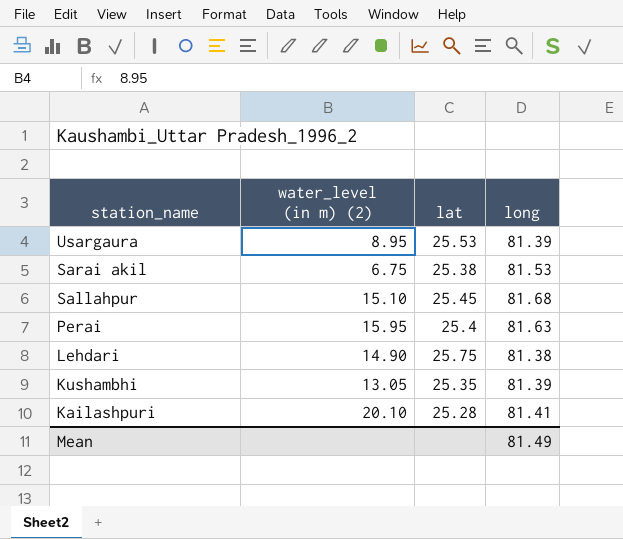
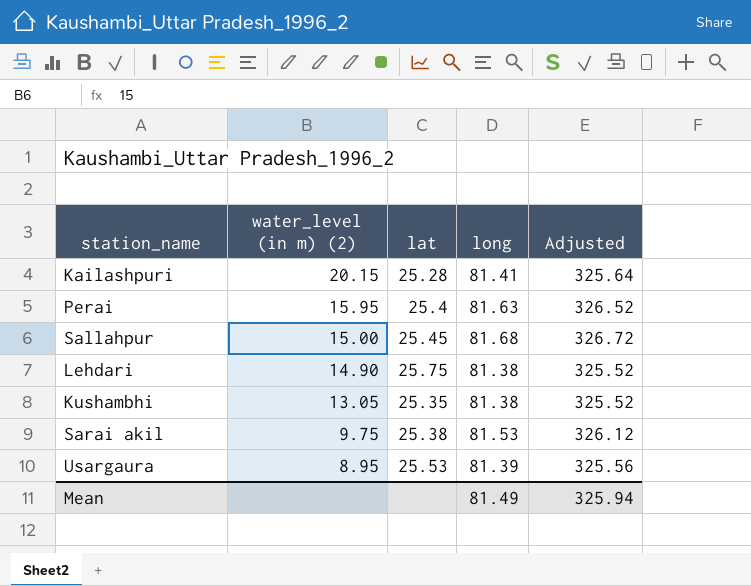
row order: station_name descending -> water_level (in m) (2) descending
column Adjusted | formula: none -> [long] * 4
Kailashpuri | water_level (in m) (2): 20.10 -> 20.15
Sallahpur | water_level (in m) (2): 15.10 -> 15.00
Kushambhi | long: 81.39 -> 81.38
Sarai akil | water_level (in m) (2): 6.75 -> 9.75

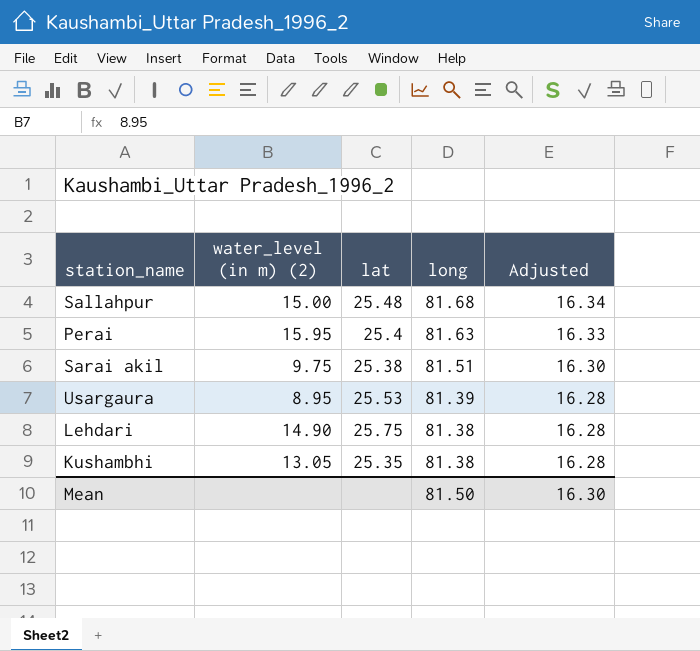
row order: water_level (in m) (2) descending -> long descending
column Adjusted | formula: [long] * 4 -> [long] * 0.2
row Kailashpuri: 20.15 | 25.28 | 81.41 | 325.64 -> none
Sallahpur | lat: 25.45 -> 25.48
Sarai akil | long: 81.53 -> 81.51
Mean | long: 81.49 -> 81.50
Mean | Adjusted: 325.94 -> 16.30

